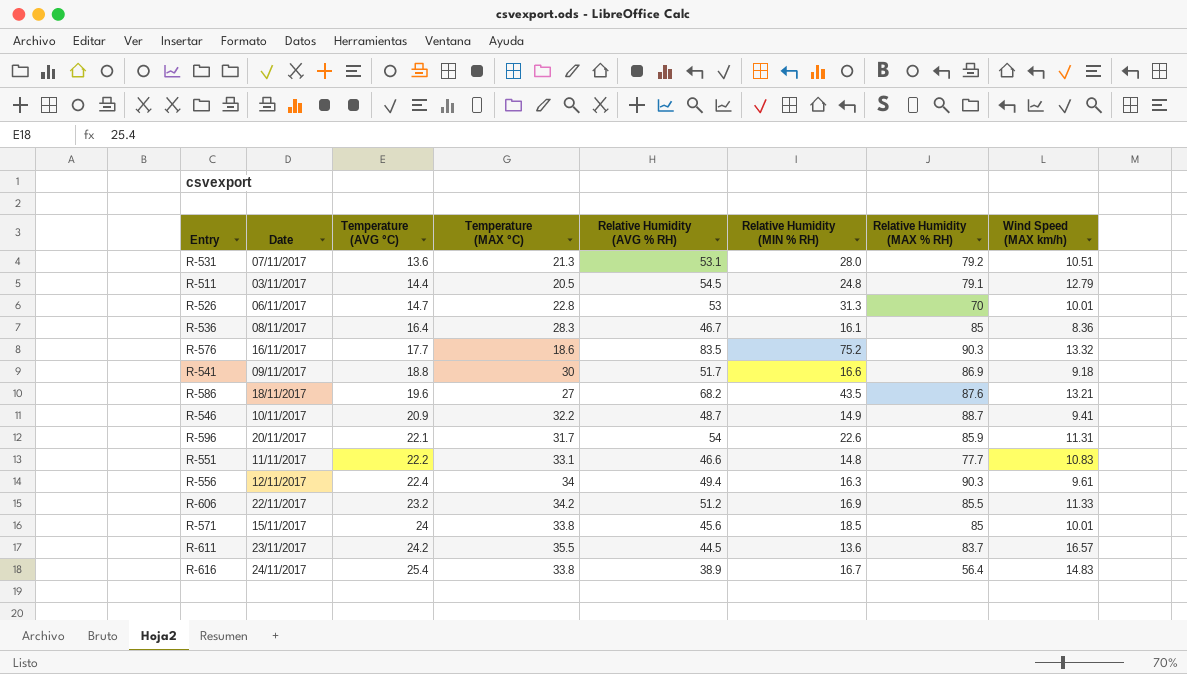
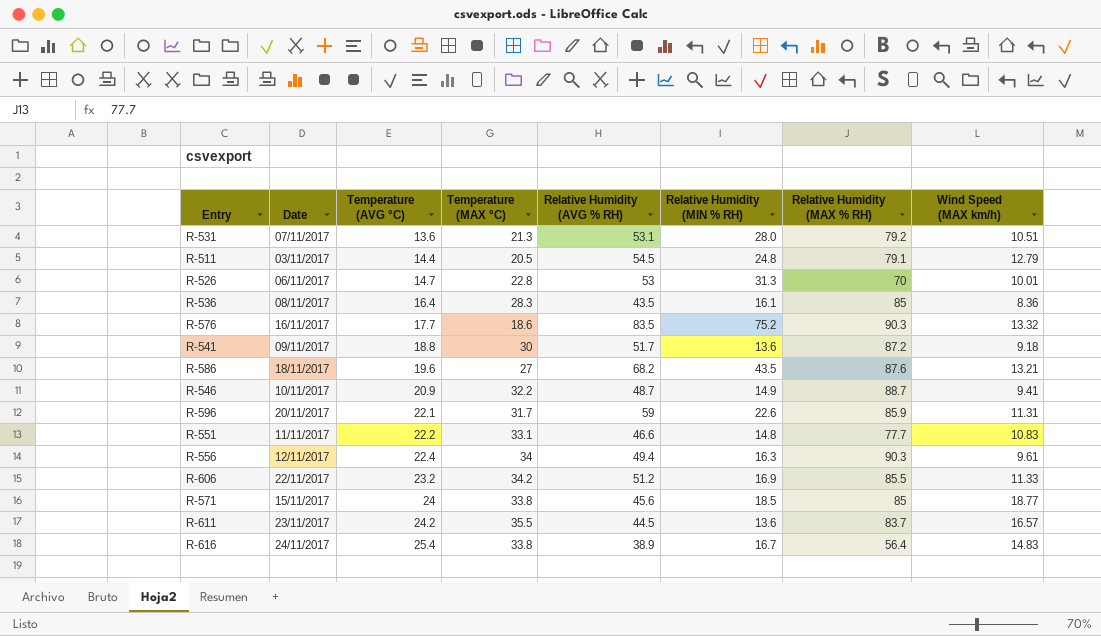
R-536 | Relative Humidity (AVG % RH): 46.7 -> 43.5
R-541 | Relative Humidity (MIN % RH): 16.6 -> 13.6
R-541 | Relative Humidity (MAX % RH): 86.9 -> 87.2
R-596 | Relative Humidity (AVG % RH): 54 -> 59
R-571 | Wind Speed (MAX km/h): 10.01 -> 18.77

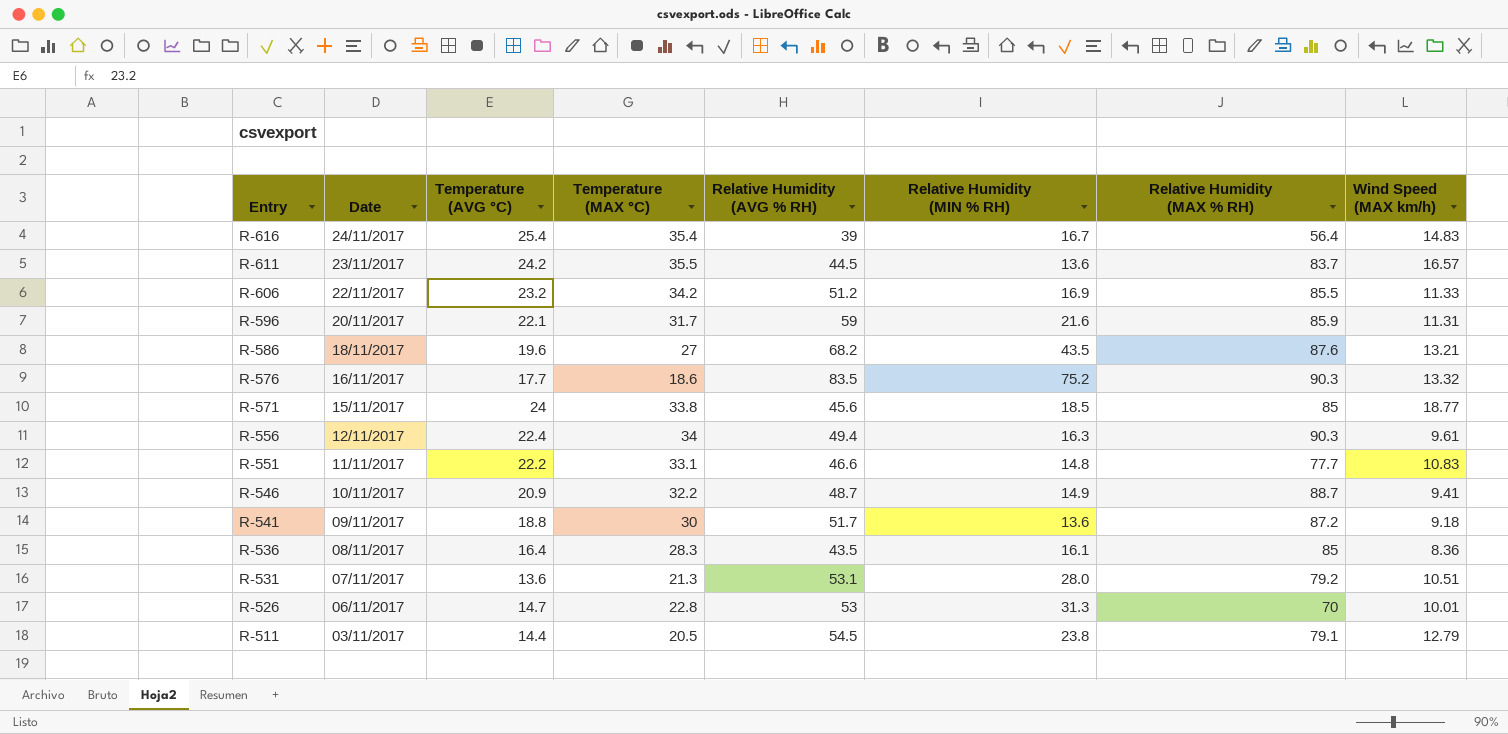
row order: Temperature (AVG °C) ascending -> Entry descending
R-616 | Temperature (MAX °C): 33.8 -> 35.4
R-616 | Relative Humidity (AVG % RH): 38.9 -> 39
R-596 | Relative Humidity (MIN % RH): 22.6 -> 21.6
R-511 | Relative Humidity (MIN % RH): 24.8 -> 23.8

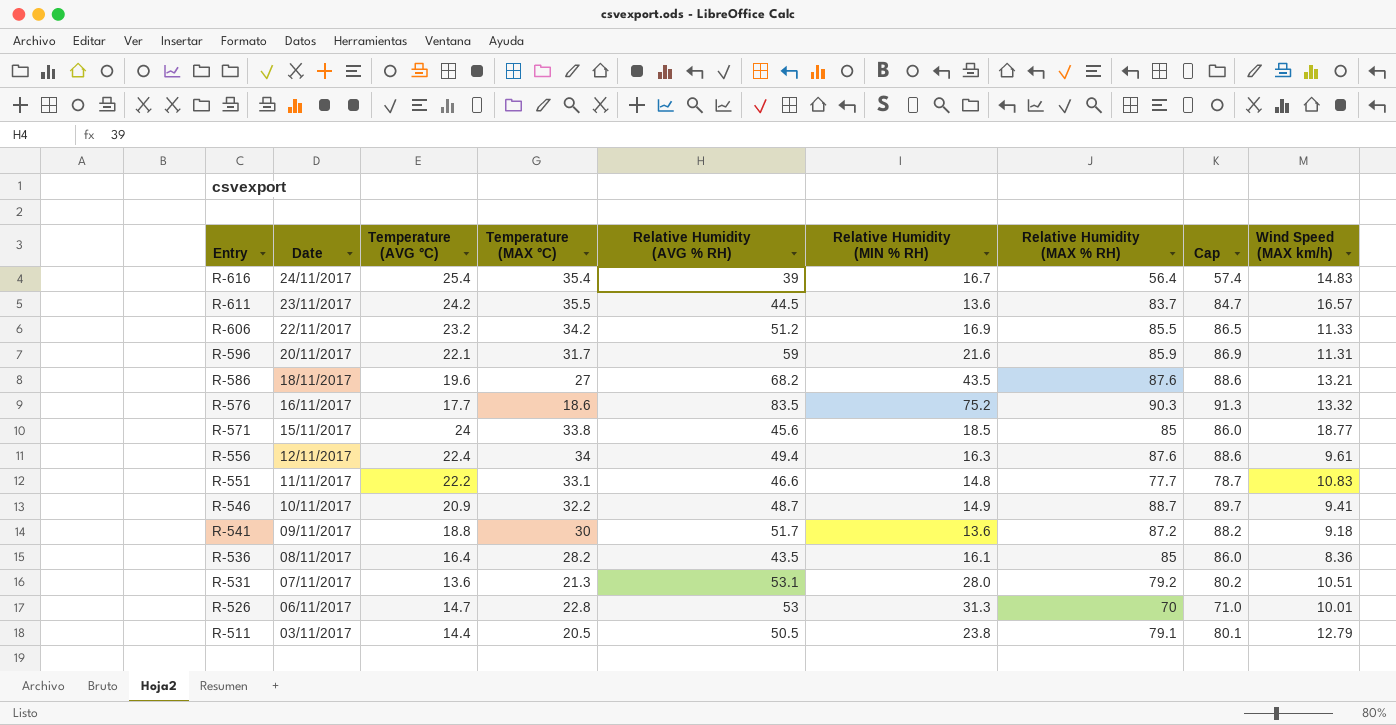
column Cap | formula: none -> [Relative Humidity (MAX % RH)] + 1
R-556 | Relative Humidity (MAX % RH): 90.3 -> 87.6
R-536 | Temperature (MAX °C): 28.3 -> 28.2
R-511 | Relative Humidity (AVG % RH): 54.5 -> 50.5

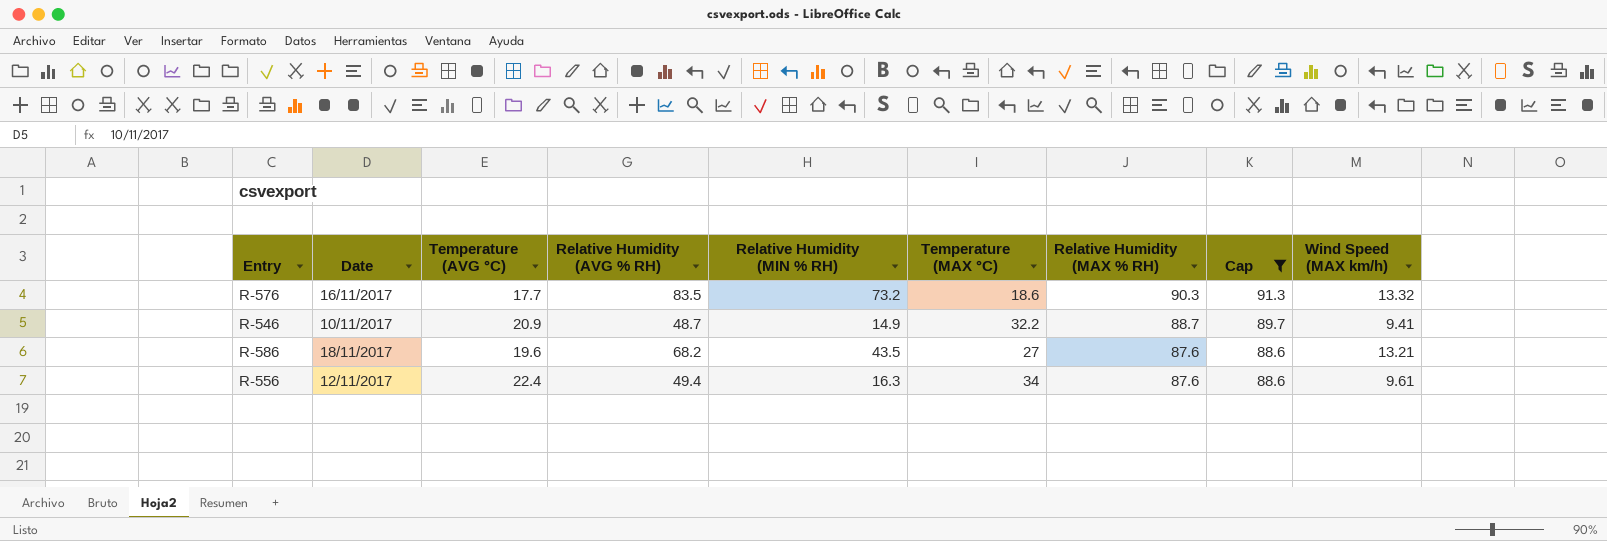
filter: none -> Cap >= 88.6
row order: Entry descending -> Relative Humidity (MAX % RH) descending
column Temperature (MAX °C) | position: 4 -> 6
R-576 | Relative Humidity (MIN % RH): 75.2 -> 73.2

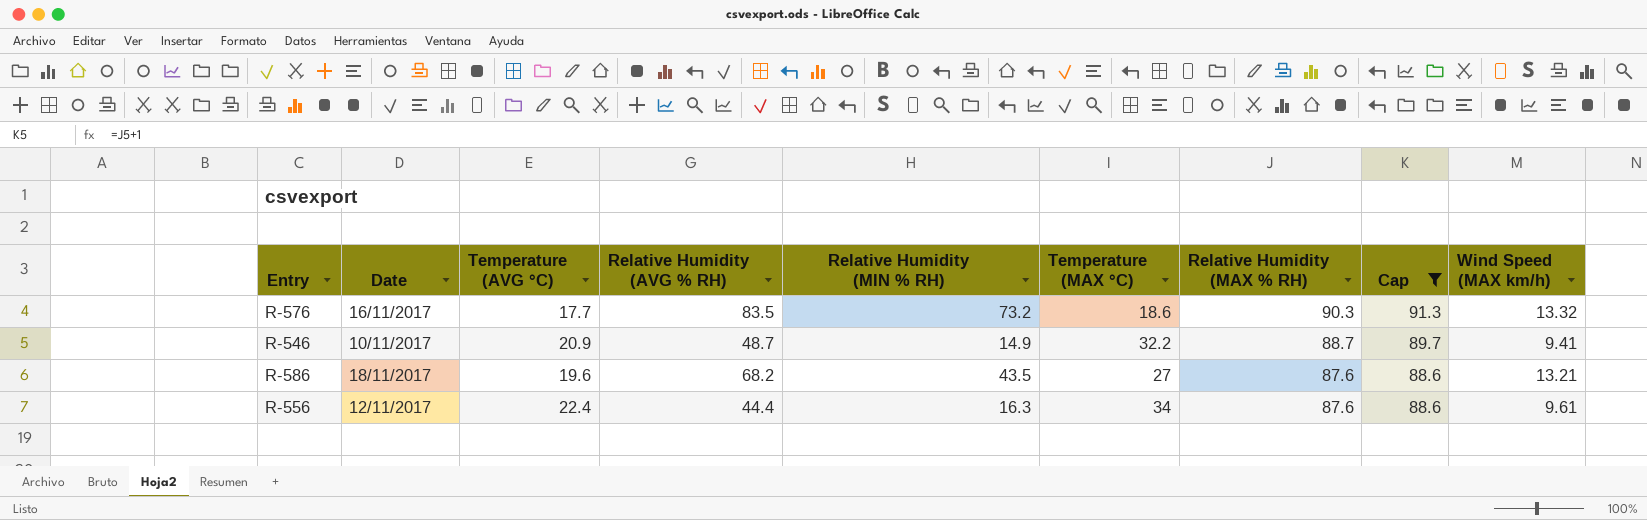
R-556 | Relative Humidity (AVG % RH): 49.4 -> 44.4

